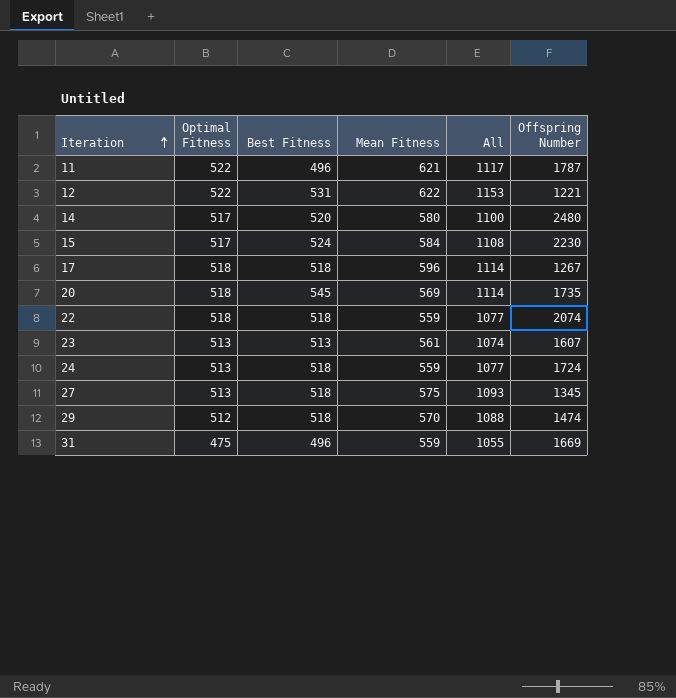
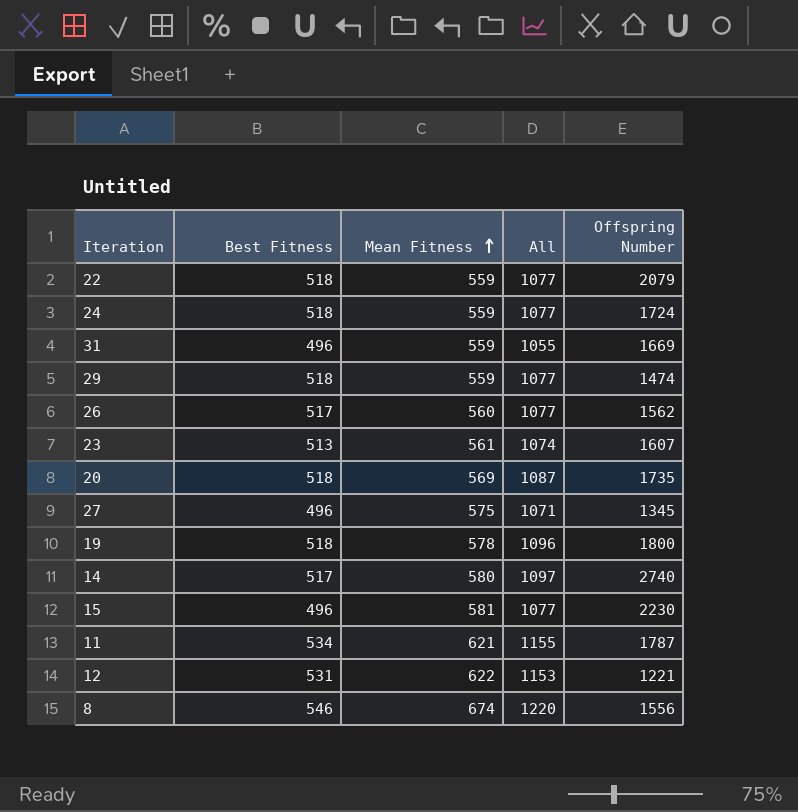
row order: Iteration ascending -> Mean Fitness ascending
column Optimal Fitness | position: 2 -> none
row 17: 518 | 518 | 596 | 1114 | 1267 -> none
22 | Offspring Number: 2074 -> 2079
29 | Mean Fitness: 570 -> 559
29 | All: 1088 -> 1077
row 26: none -> 517 | 560 | 1077 | 1562
20 | Best Fitness: 545 -> 518
20 | All: 1114 -> 1087
27 | Best Fitness: 518 -> 496
27 | All: 1093 -> 1071
row 19: none -> 518 | 578 | 1096 | 1800
14 | Best Fitness: 520 -> 517
14 | All: 1100 -> 1097
14 | Offspring Number: 2480 -> 2740
15 | Best Fitness: 524 -> 496
15 | Mean Fitness: 584 -> 581
15 | All: 1108 -> 1077
11 | Best Fitness: 496 -> 534
11 | All: 1117 -> 1155
row 8: none -> 546 | 674 | 1220 | 1556

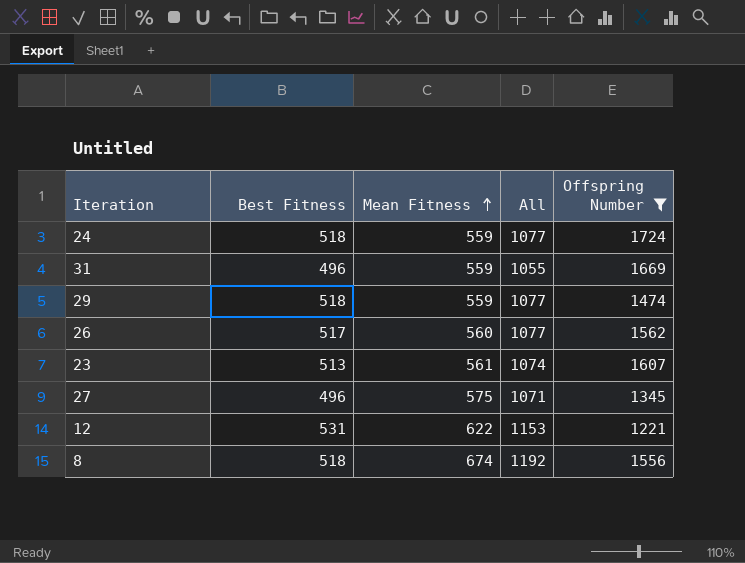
filter: none -> Offspring Number <= 1724
8 | Best Fitness: 546 -> 518
8 | All: 1220 -> 1192

